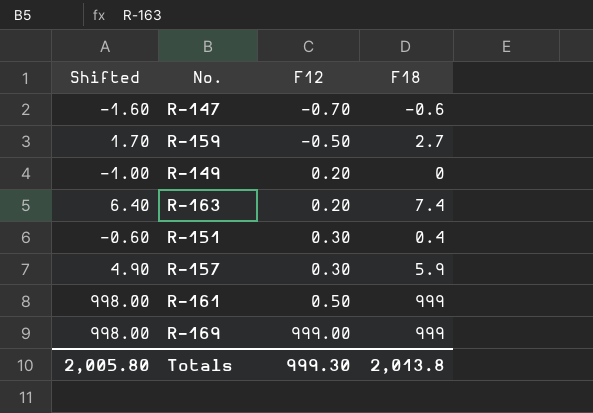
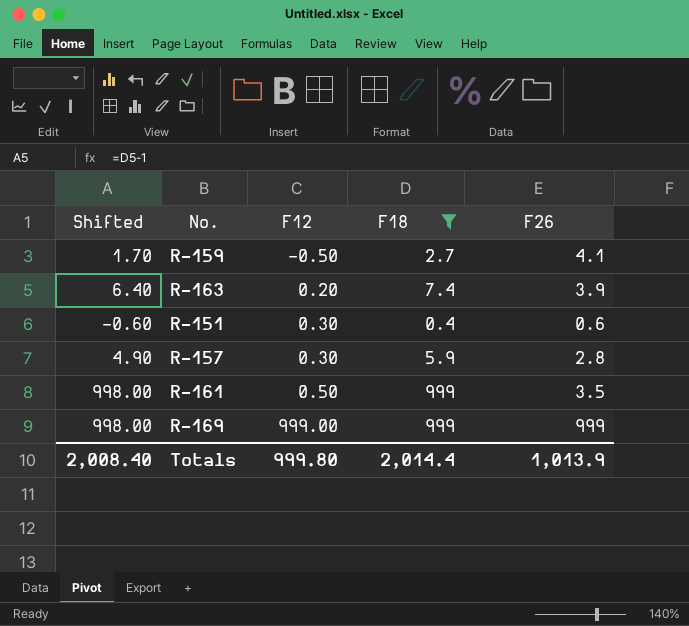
filter: none -> F18 >= 0.4
column F26 | position: none -> 5
Totals | Shifted: 2,005.80 -> 2,008.40
Totals | F12: 999.30 -> 999.80
Totals | F18: 2,013.8 -> 2,014.4

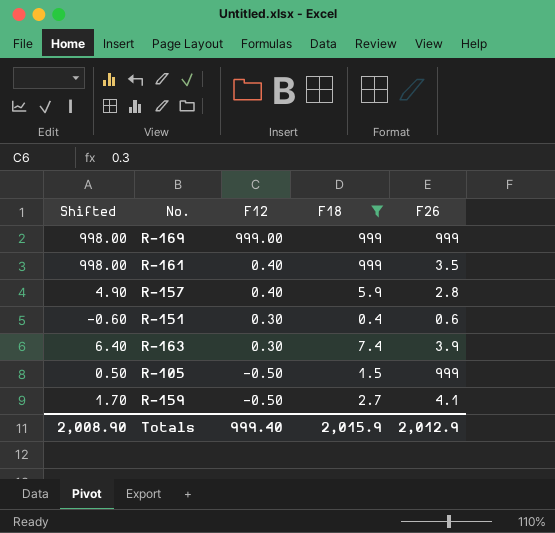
row order: F12 ascending -> F12 descending
R-161 | F12: 0.50 -> 0.40
R-157 | F12: 0.30 -> 0.40
R-163 | F12: 0.20 -> 0.30
row R-105: none -> 0.50 | -0.50 | 1.5 | 999
Totals | Shifted: 2,008.40 -> 2,008.90
Totals | F12: 999.80 -> 999.40
Totals | F18: 2,014.4 -> 2,015.9
Totals | F26: 1,013.9 -> 2,012.9

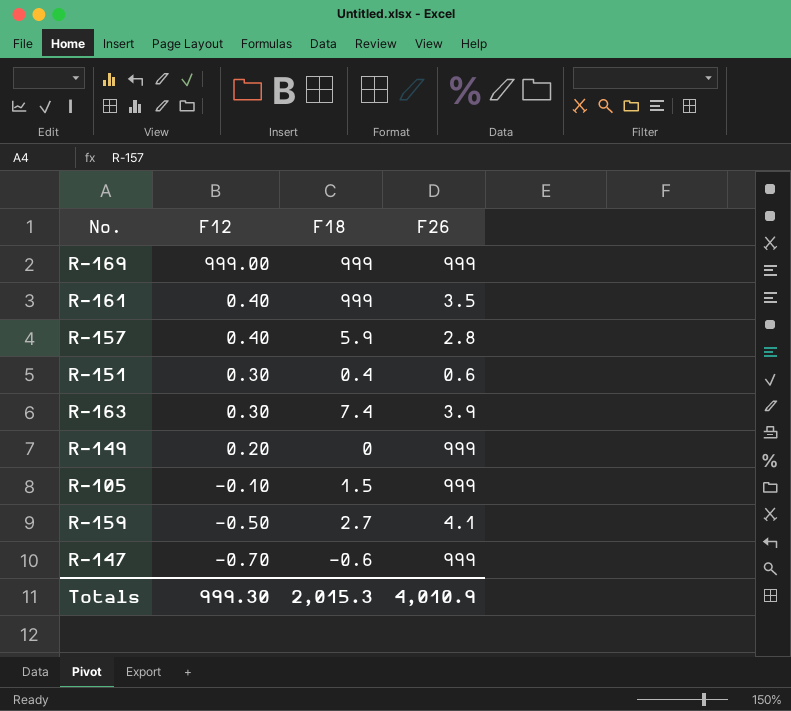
filter: F18 >= 0.4 -> none
column Shifted | formula: [F18] - 1 -> none
R-105 | F12: -0.50 -> -0.10
Totals | F12: 999.40 -> 999.30
Totals | F18: 2,015.9 -> 2,015.3
Totals | F26: 2,012.9 -> 4,010.9

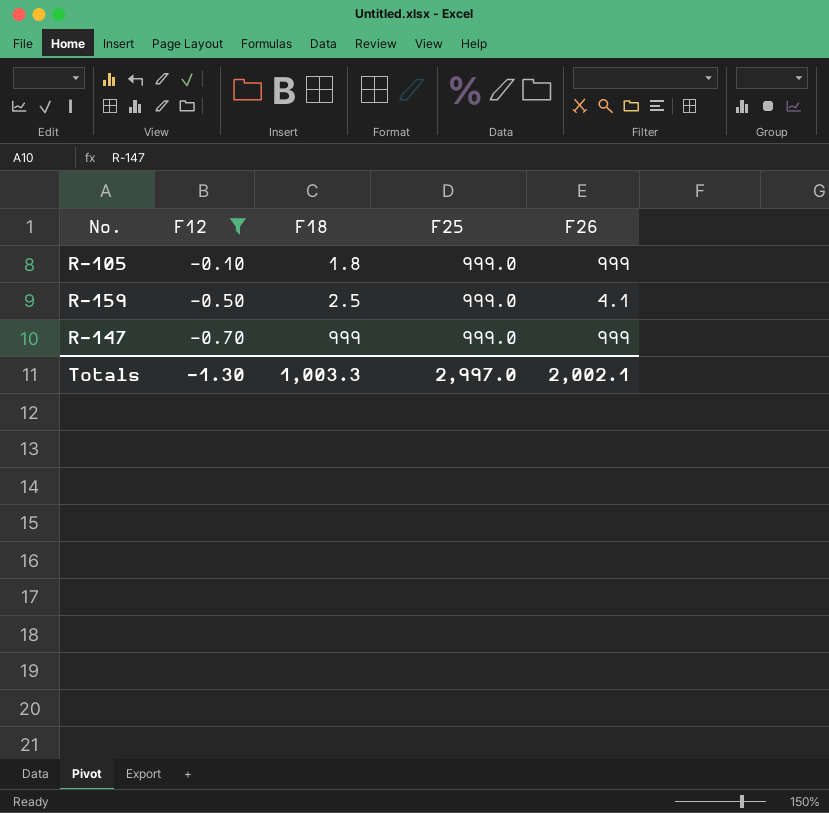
filter: none -> F12 <= -0.10
column F25 | position: none -> 4
R-105 | F18: 1.5 -> 1.8
R-159 | F18: 2.7 -> 2.5
R-147 | F18: -0.6 -> 999
Totals | F12: 999.30 -> -1.30
Totals | F18: 2,015.3 -> 1,003.3
Totals | F26: 4,010.9 -> 2,002.1

